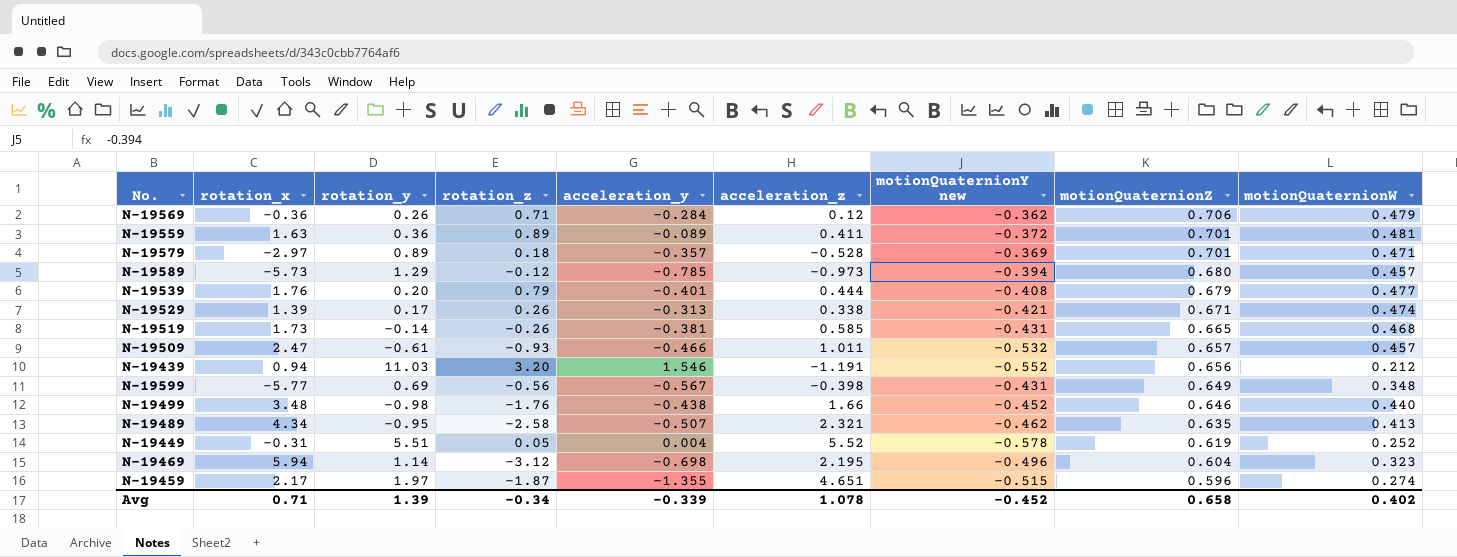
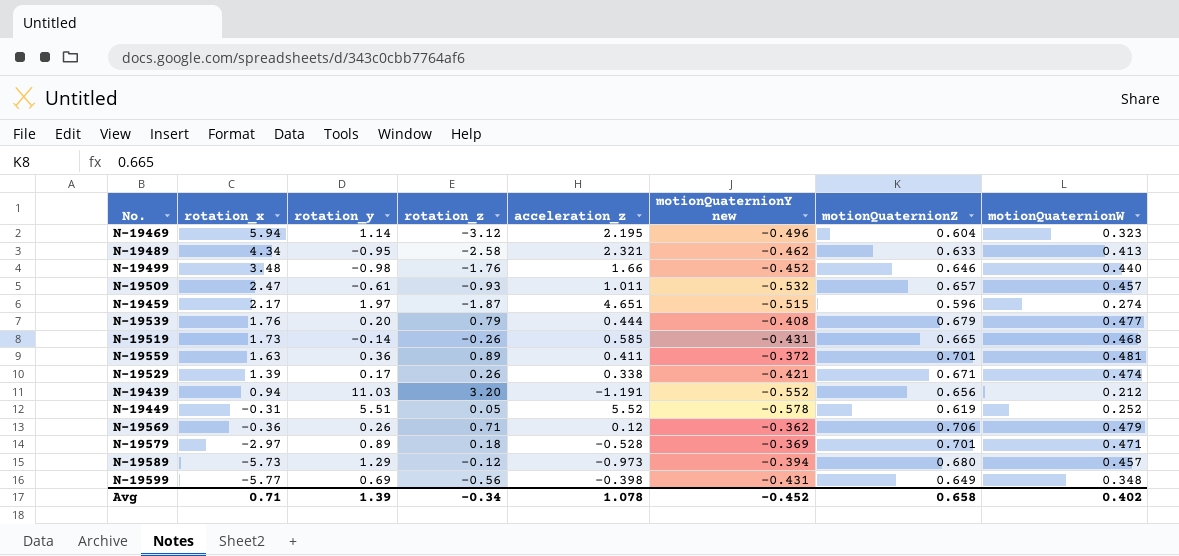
row order: motionQuaternionZ descending -> rotation_x descending
column acceleration_y | position: 5 -> none
N-19489 | motionQuaternionZ: 0.635 -> 0.633

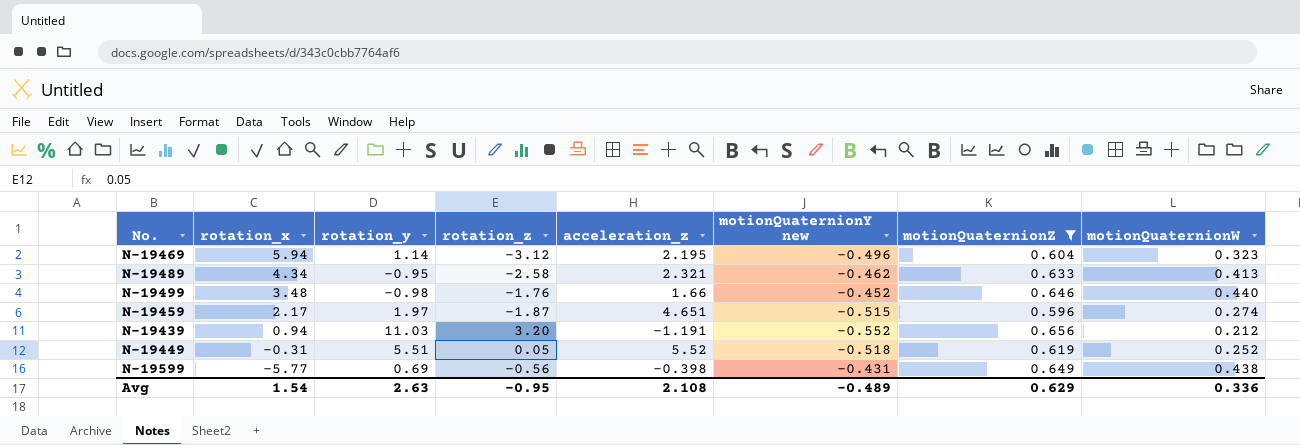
filter: none -> motionQuaternionZ <= 0.656
N-19449 | motionQuaternionY new: -0.578 -> -0.518
N-19599 | motionQuaternionW: 0.348 -> 0.438
Avg | rotation_x: 0.71 -> 1.54
Avg | rotation_y: 1.39 -> 2.63
Avg | rotation_z: -0.34 -> -0.95
Avg | acceleration_z: 1.078 -> 2.108
Avg | motionQuaternionY new: -0.452 -> -0.489
Avg | motionQuaternionZ: 0.658 -> 0.629
Avg | motionQuaternionW: 0.402 -> 0.336

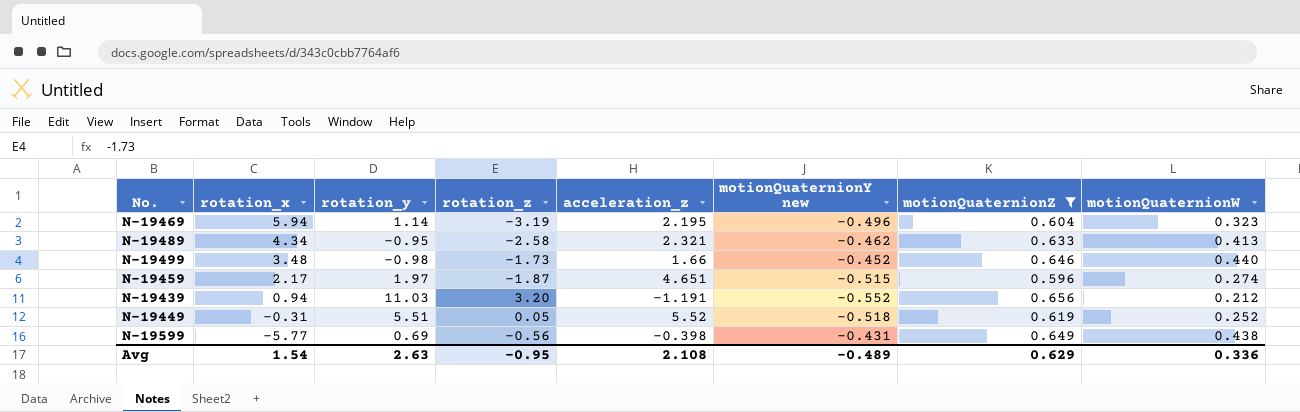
N-19469 | rotation_z: -3.12 -> -3.19
N-19499 | rotation_z: -1.76 -> -1.73

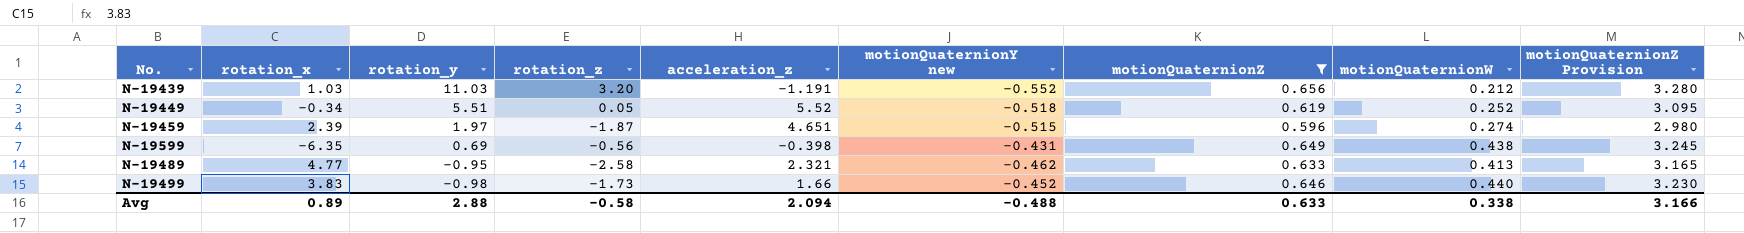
row order: rotation_x descending -> rotation_y descending
column motionQuaternionZ Provision | formula: none -> [motionQuaternionZ] * 5
row N-19469: 5.94 | 1.14 | -3.19 | 2.195 | -0.496 | 0.604 | 0.323 -> none
N-19439 | rotation_x: 0.94 -> 1.03
N-19449 | rotation_x: -0.31 -> -0.34
N-19459 | rotation_x: 2.17 -> 2.39
N-19599 | rotation_x: -5.77 -> -6.35
N-19489 | rotation_x: 4.34 -> 4.77
N-19499 | rotation_x: 3.48 -> 3.83
Avg | rotation_x: 1.54 -> 0.89
Avg | rotation_y: 2.63 -> 2.88
Avg | rotation_z: -0.95 -> -0.58
Avg | acceleration_z: 2.108 -> 2.094
Avg | motionQuaternionY new: -0.489 -> -0.488
Avg | motionQuaternionZ: 0.629 -> 0.633
Avg | motionQuaternionW: 0.336 -> 0.338

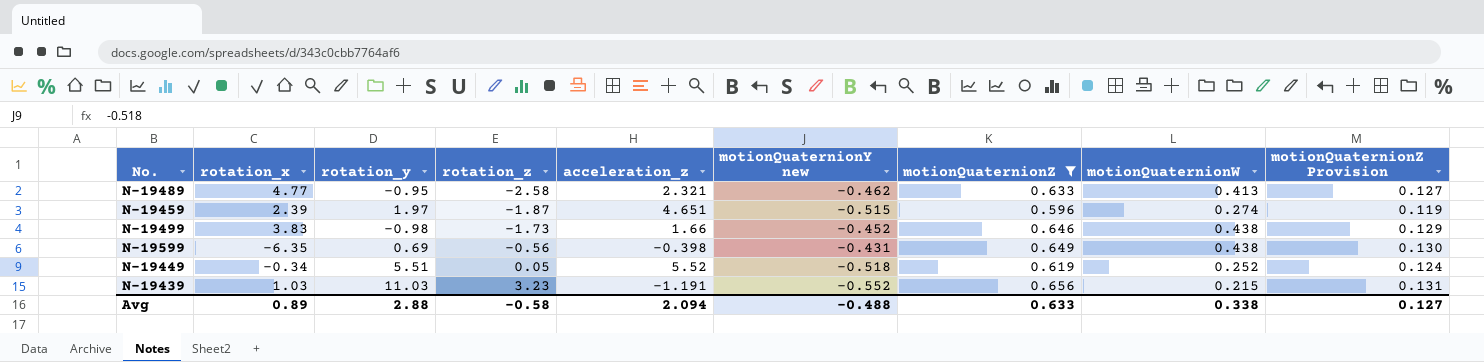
row order: rotation_y descending -> rotation_z ascending
column motionQuaternionZ Provision | formula: [motionQuaternionZ] * 5 -> [motionQuaternionZ] * 0.2
N-19499 | motionQuaternionW: 0.440 -> 0.438
N-19439 | rotation_z: 3.20 -> 3.23
N-19439 | motionQuaternionW: 0.212 -> 0.215
Avg | motionQuaternionZ Provision: 3.166 -> 0.127

